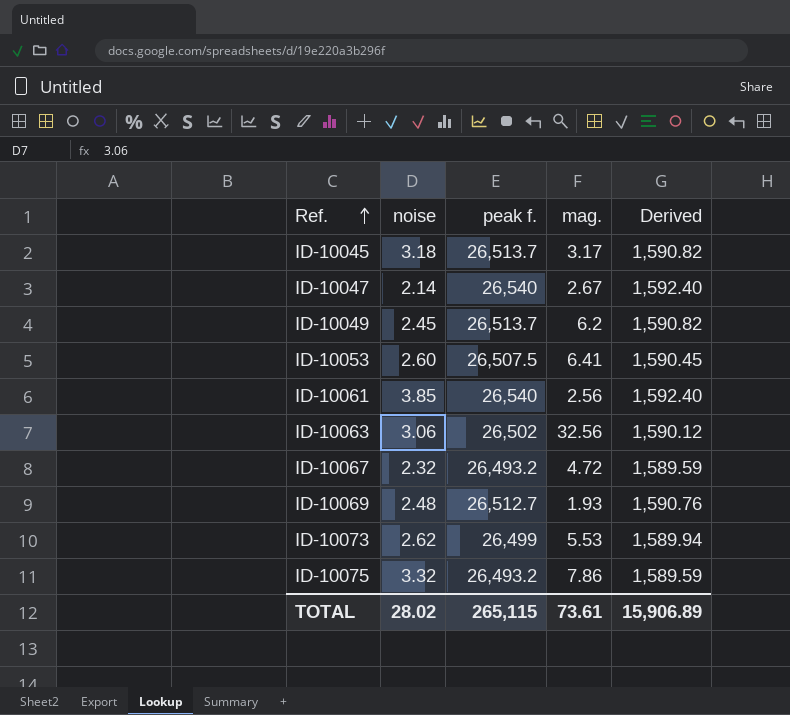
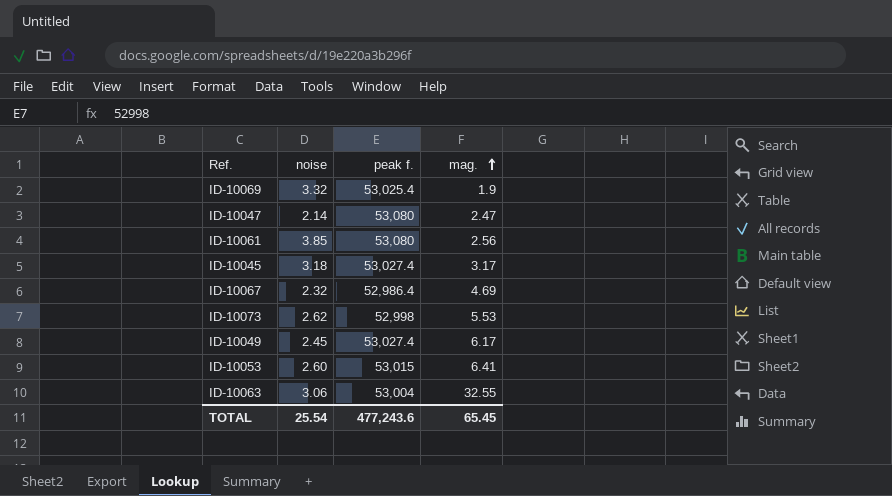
row order: Ref. ascending -> mag. ascending
column Derived | formula: [peak f.] * 0.06 -> none
row ID-10075: 3.32 | 26,493.2 | 7.86 | 1,589.59 -> none
ID-10069 | noise: 2.48 -> 3.32
ID-10069 | peak f.: 26,512.7 -> 53,025.4
ID-10069 | mag.: 1.93 -> 1.9
ID-10047 | peak f.: 26,540 -> 53,080
ID-10047 | mag.: 2.67 -> 2.47
ID-10061 | peak f.: 26,540 -> 53,080
ID-10045 | peak f.: 26,513.7 -> 53,027.4
ID-10067 | peak f.: 26,493.2 -> 52,986.4
ID-10067 | mag.: 4.72 -> 4.69
ID-10073 | peak f.: 26,499 -> 52,998
ID-10049 | peak f.: 26,513.7 -> 53,027.4
ID-10049 | mag.: 6.2 -> 6.17
ID-10053 | peak f.: 26,507.5 -> 53,015
ID-10063 | peak f.: 26,502 -> 53,004
ID-10063 | mag.: 32.56 -> 32.55
TOTAL | noise: 28.02 -> 25.54
TOTAL | peak f.: 265,115 -> 477,243.6
TOTAL | mag.: 73.61 -> 65.45

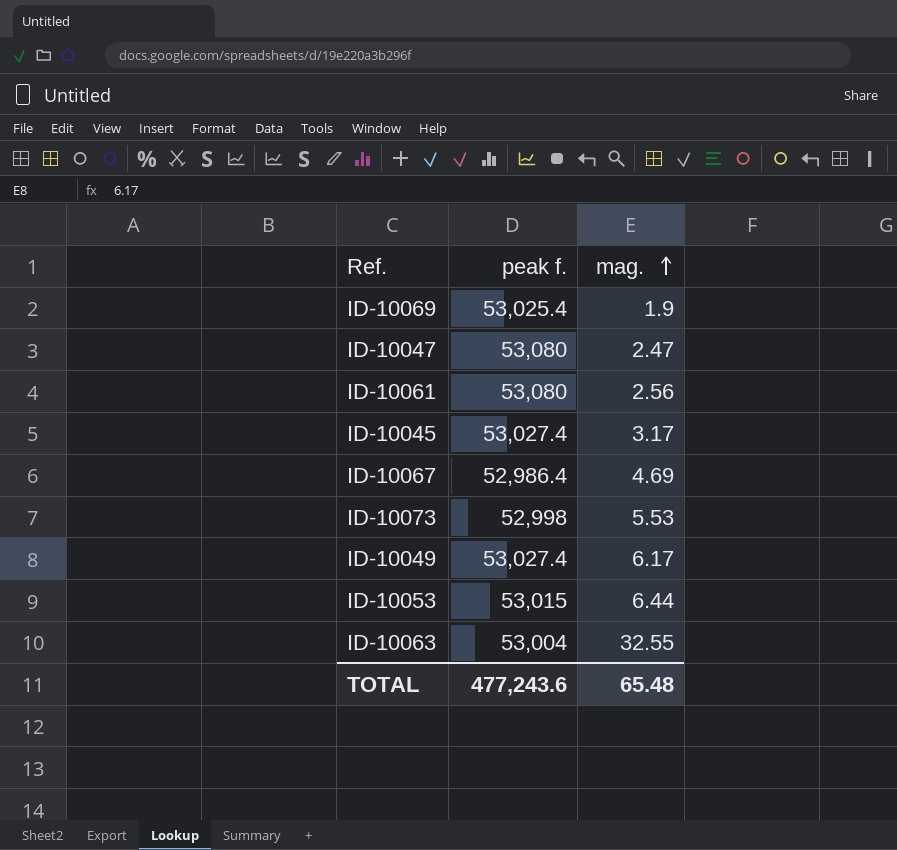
column noise | position: 2 -> none
ID-10053 | mag.: 6.41 -> 6.44
TOTAL | mag.: 65.45 -> 65.48

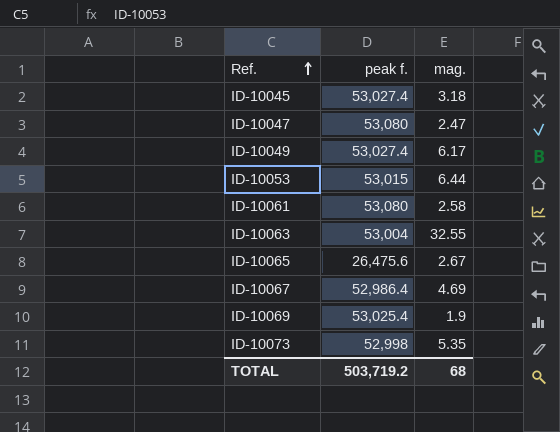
row order: mag. ascending -> Ref. ascending
ID-10045 | mag.: 3.17 -> 3.18
ID-10061 | mag.: 2.56 -> 2.58
row ID-10065: none -> 26,475.6 | 2.67
ID-10073 | mag.: 5.53 -> 5.35
TOTAL | peak f.: 477,243.6 -> 503,719.2
TOTAL | mag.: 65.48 -> 68

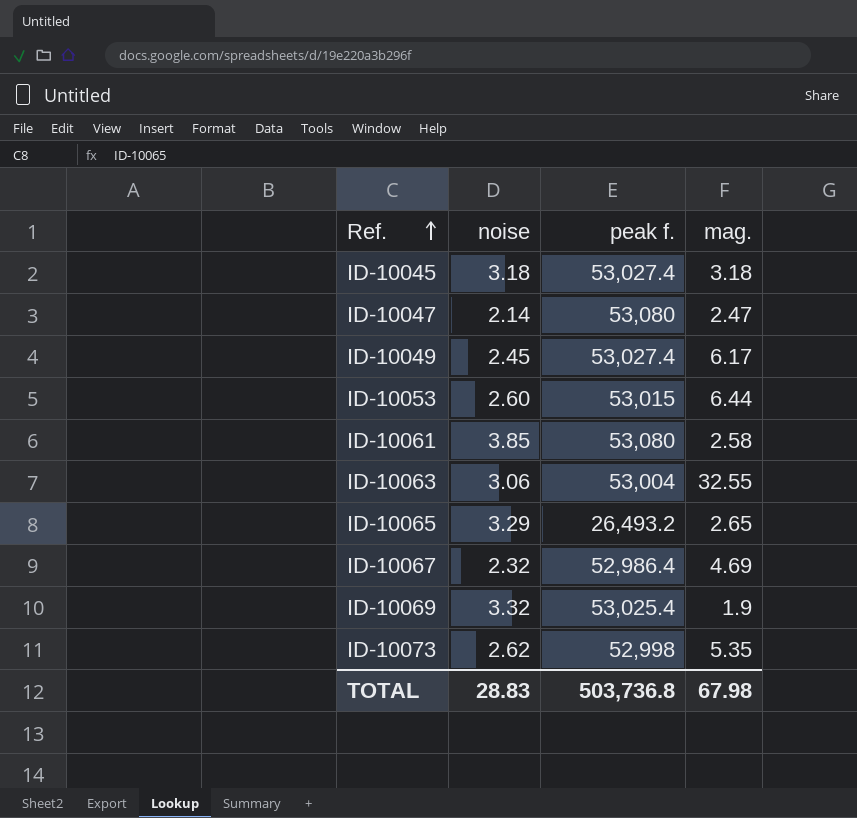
column noise | position: none -> 2
ID-10065 | peak f.: 26,475.6 -> 26,493.2
ID-10065 | mag.: 2.67 -> 2.65
TOTAL | peak f.: 503,719.2 -> 503,736.8
TOTAL | mag.: 68 -> 67.98

